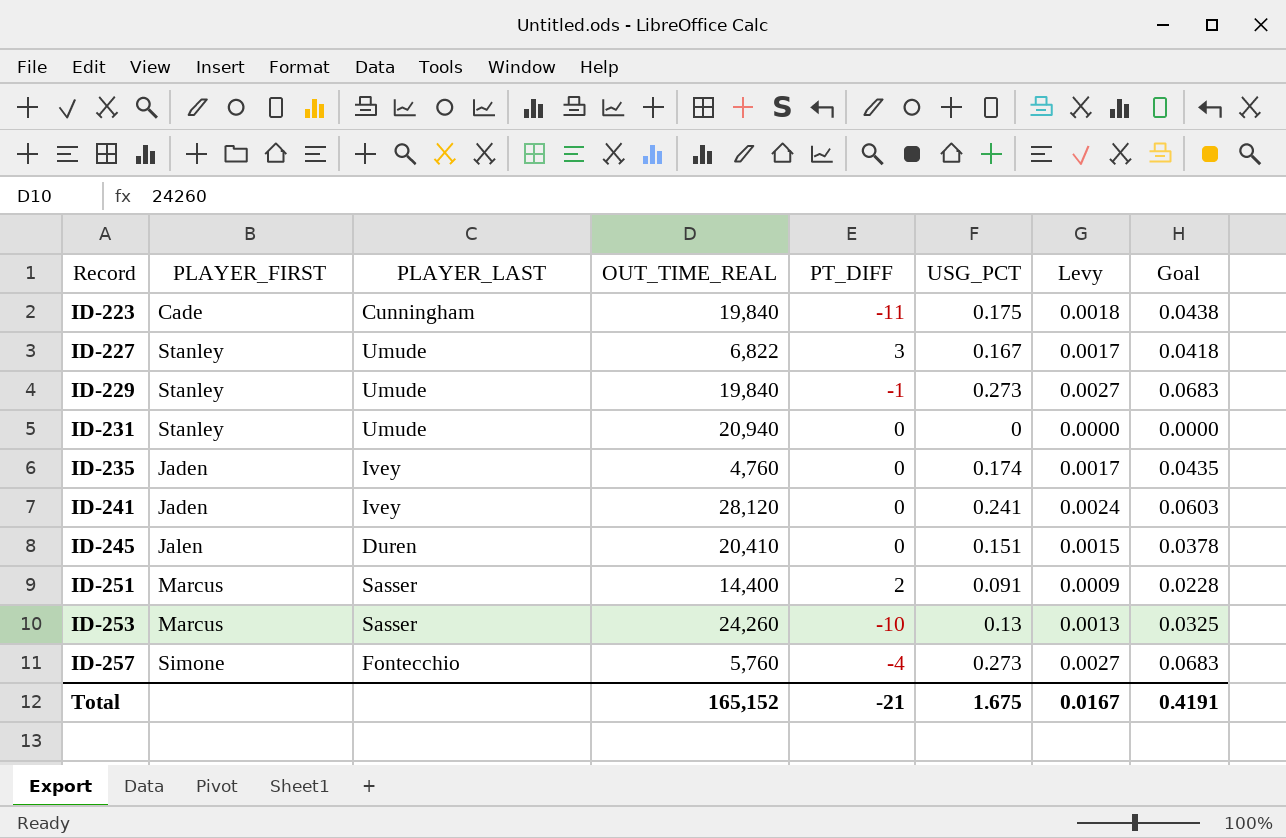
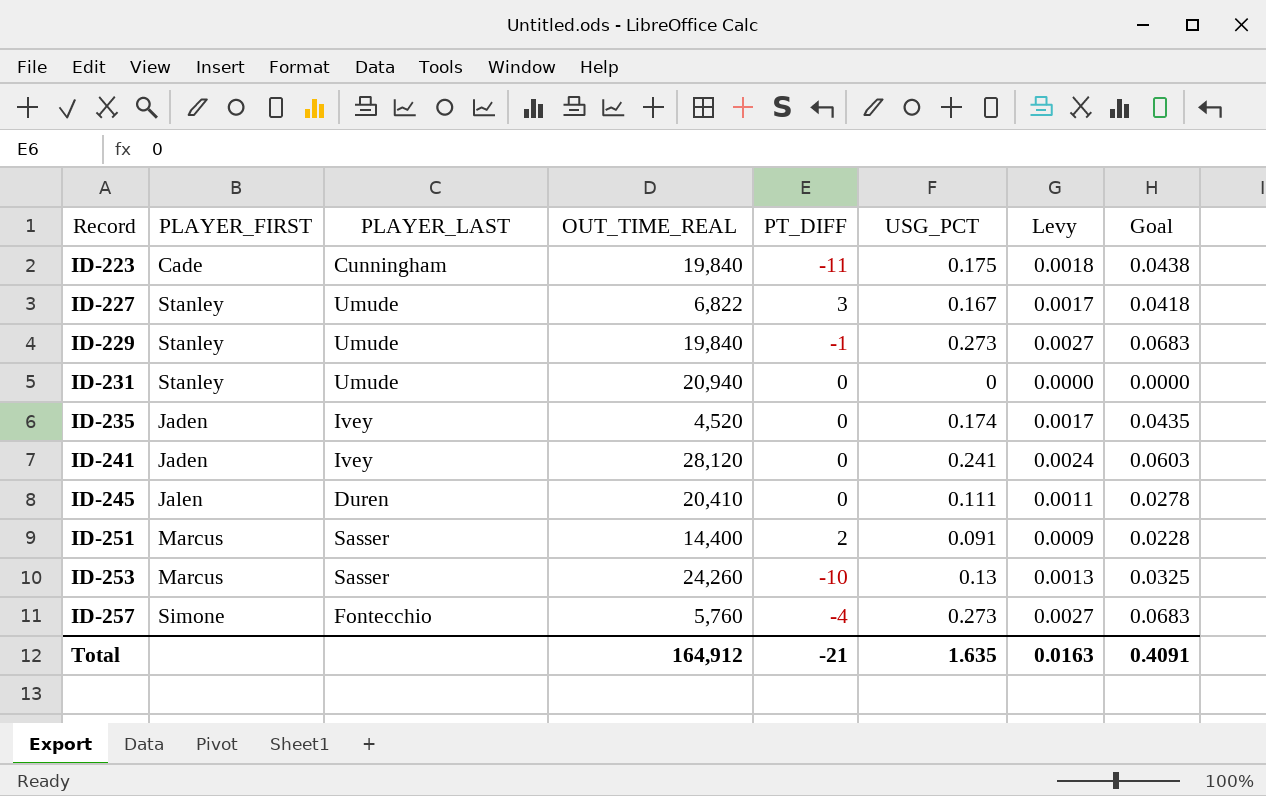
ID-235 | OUT_TIME_REAL: 4,760 -> 4,520
ID-245 | USG_PCT: 0.151 -> 0.111
ID-245 | Levy: 0.0015 -> 0.0011
ID-245 | Goal: 0.0378 -> 0.0278
Total | OUT_TIME_REAL: 165,152 -> 164,912
Total | USG_PCT: 1.675 -> 1.635
Total | Levy: 0.0167 -> 0.0163
Total | Goal: 0.4191 -> 0.4091

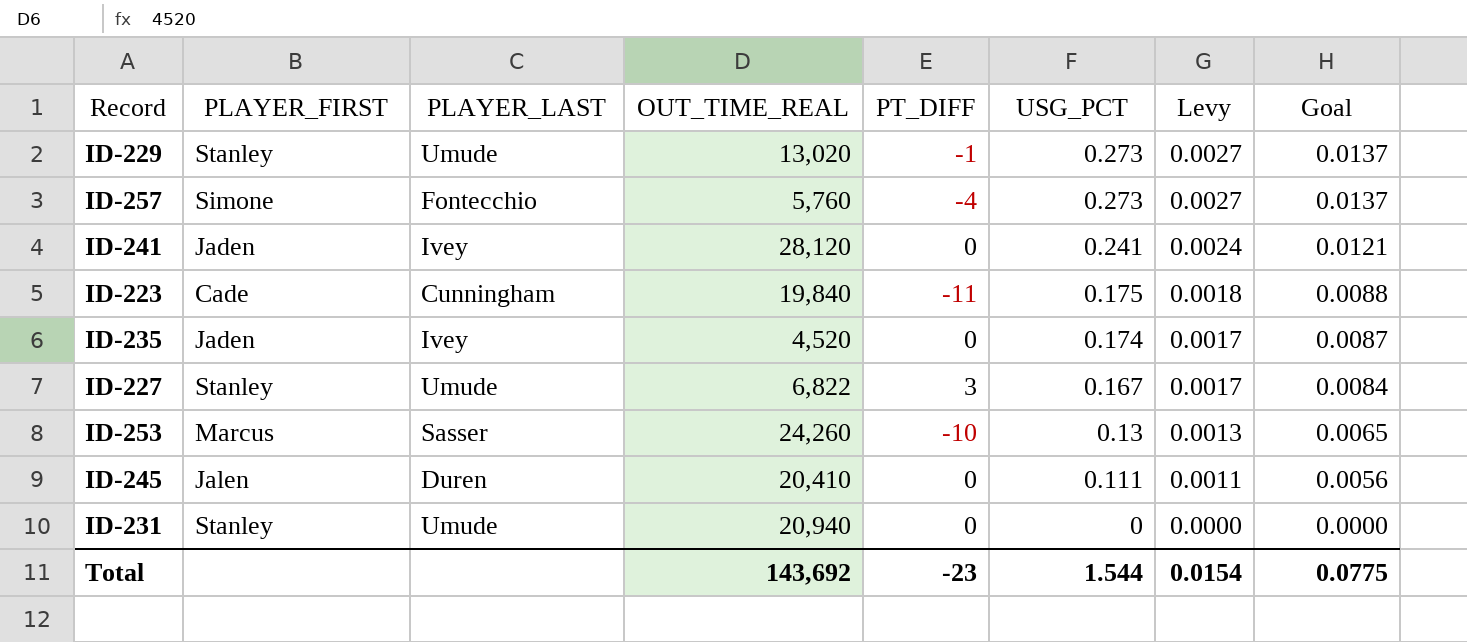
row order: Record ascending -> USG_PCT descending
column Goal | formula: [USG_PCT] * 0.25 -> [USG_PCT] * 0.05
row ID-251: Marcus | Sasser | 14,400 | 2 | 0.091 | 0.0009 | 0.0228 -> none
ID-229 | OUT_TIME_REAL: 19,840 -> 13,020
Total | OUT_TIME_REAL: 164,912 -> 143,692
Total | PT_DIFF: -21 -> -23
Total | USG_PCT: 1.635 -> 1.544
Total | Levy: 0.0163 -> 0.0154
Total | Goal: 0.4091 -> 0.0775

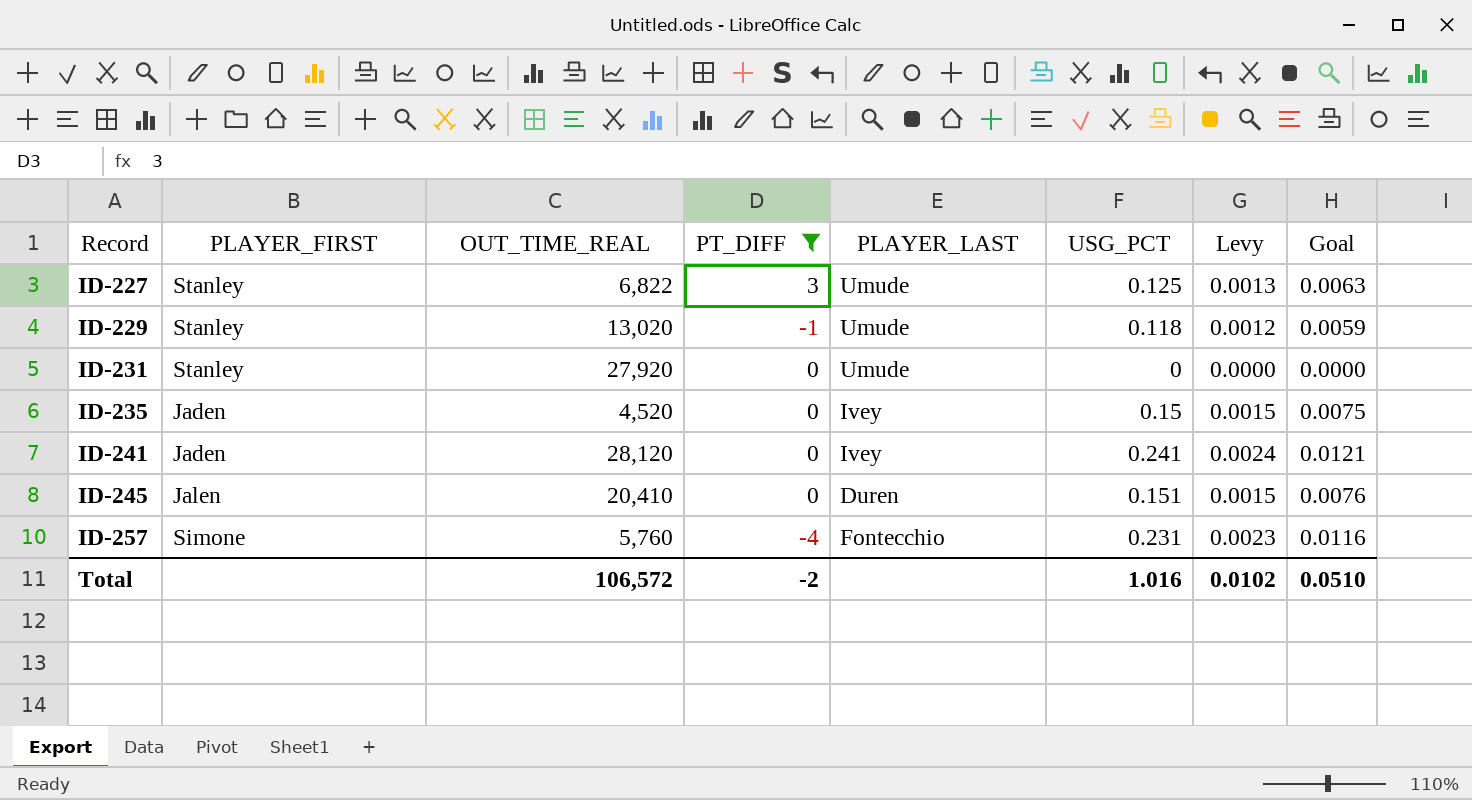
filter: none -> PT_DIFF >= -4
row order: USG_PCT descending -> Record ascending
column PLAYER_LAST | position: 3 -> 5
ID-227 | USG_PCT: 0.167 -> 0.125
ID-227 | Levy: 0.0017 -> 0.0013
ID-227 | Goal: 0.0084 -> 0.0063
ID-229 | USG_PCT: 0.273 -> 0.118
ID-229 | Levy: 0.0027 -> 0.0012
ID-229 | Goal: 0.0137 -> 0.0059
ID-231 | OUT_TIME_REAL: 20,940 -> 27,920
ID-235 | USG_PCT: 0.174 -> 0.15
ID-235 | Levy: 0.0017 -> 0.0015
ID-235 | Goal: 0.0087 -> 0.0075
ID-245 | USG_PCT: 0.111 -> 0.151
ID-245 | Levy: 0.0011 -> 0.0015
ID-245 | Goal: 0.0056 -> 0.0076
ID-257 | USG_PCT: 0.273 -> 0.231
ID-257 | Levy: 0.0027 -> 0.0023
ID-257 | Goal: 0.0137 -> 0.0116
Total | OUT_TIME_REAL: 143,692 -> 106,572
Total | PT_DIFF: -23 -> -2
Total | USG_PCT: 1.544 -> 1.016
Total | Levy: 0.0154 -> 0.0102
Total | Goal: 0.0775 -> 0.0510

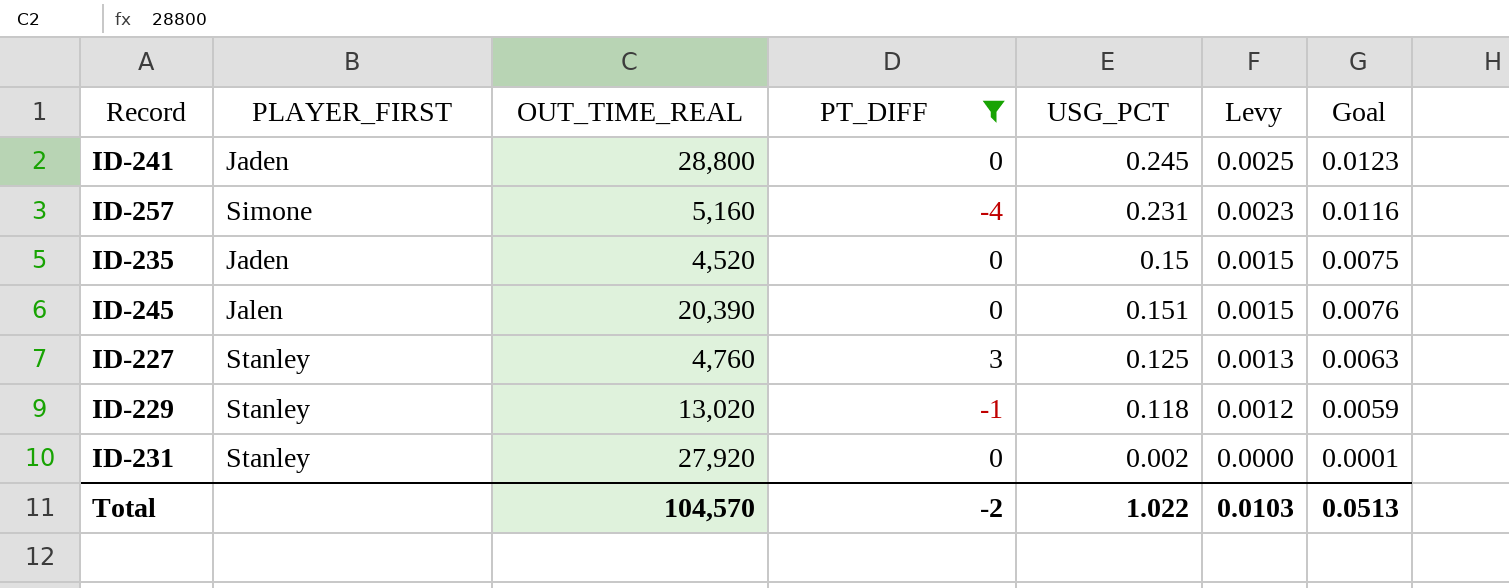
row order: Record ascending -> Levy descending
column PLAYER_LAST | position: 5 -> none
ID-241 | OUT_TIME_REAL: 28,120 -> 28,800
ID-241 | USG_PCT: 0.241 -> 0.245
ID-241 | Levy: 0.0024 -> 0.0025
ID-241 | Goal: 0.0121 -> 0.0123
ID-257 | OUT_TIME_REAL: 5,760 -> 5,160
ID-245 | OUT_TIME_REAL: 20,410 -> 20,390
ID-227 | OUT_TIME_REAL: 6,822 -> 4,760
ID-231 | USG_PCT: 0 -> 0.002
ID-231 | Goal: 0.0000 -> 0.0001
Total | OUT_TIME_REAL: 106,572 -> 104,570
Total | USG_PCT: 1.016 -> 1.022
Total | Levy: 0.0102 -> 0.0103
Total | Goal: 0.0510 -> 0.0513

